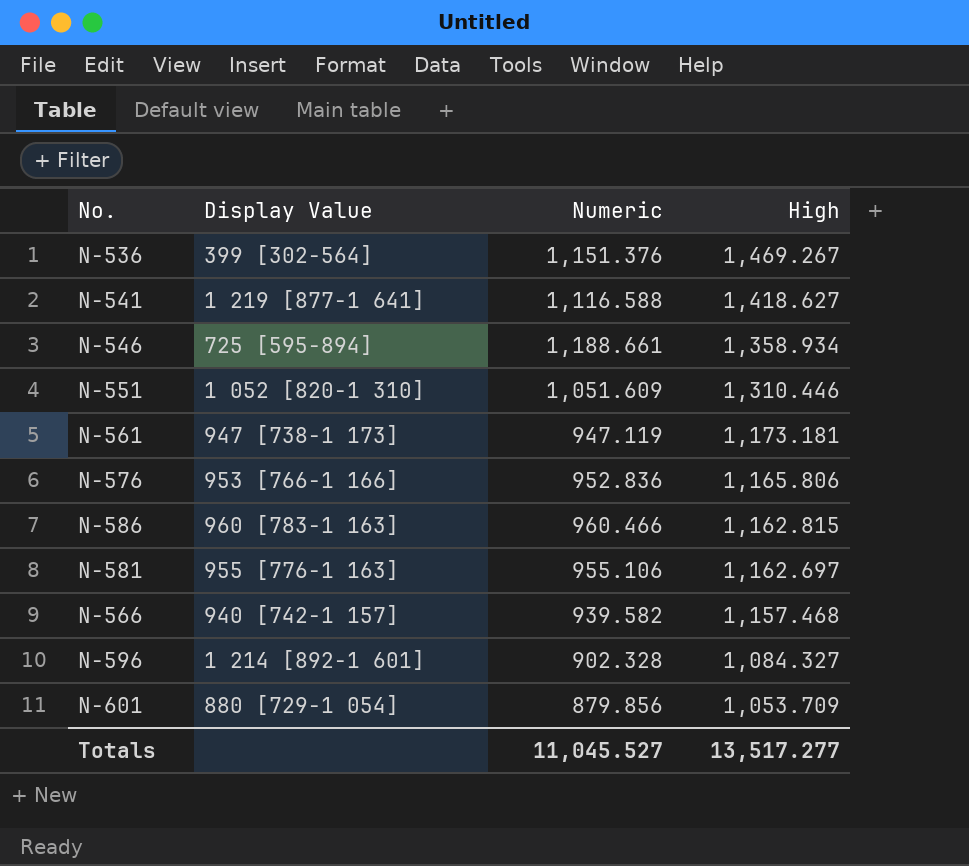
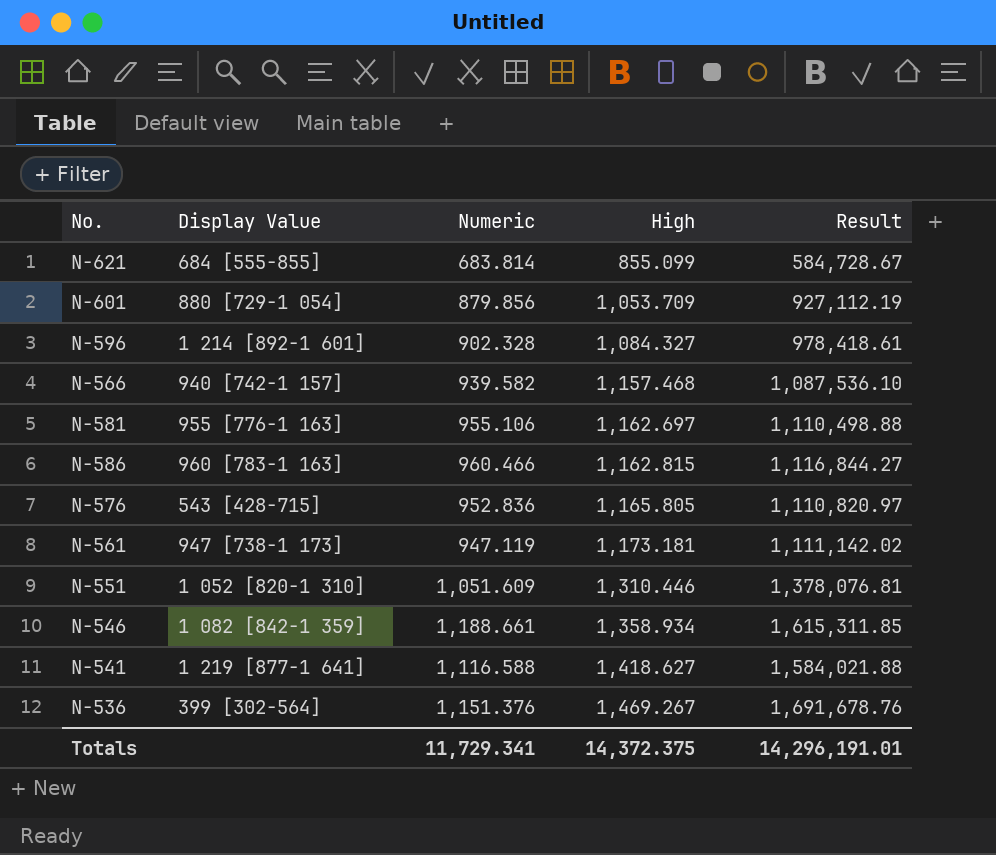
row order: High descending -> High ascending
column Result | formula: none -> [Numeric] * [High]
row N-621: none -> 684 [555-855] | 683.814 | 855.099 | 584,728.67
N-576 | Display Value: 953 [766-1 166] -> 543 [428-715]
N-576 | High: 1,165.806 -> 1,165.805
N-546 | Display Value: 725 [595-894] -> 1 082 [842-1 359]
Totals | Numeric: 11,045.527 -> 11,729.341
Totals | High: 13,517.277 -> 14,372.375

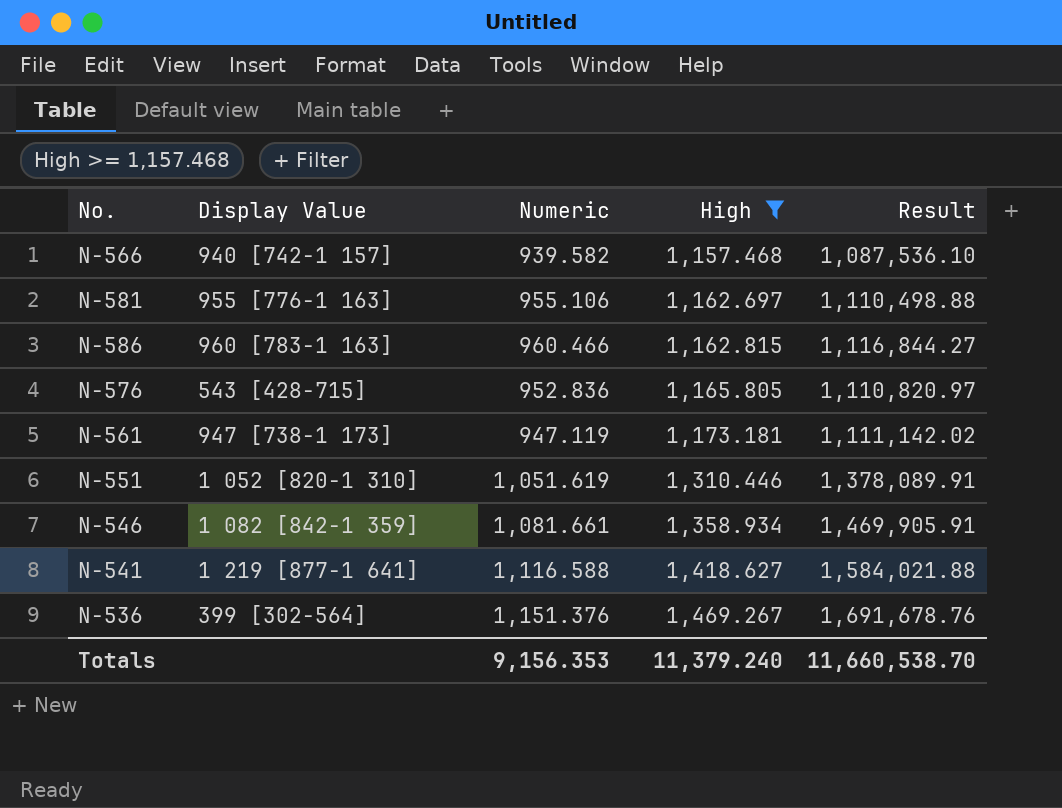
filter: none -> High >= 1,157.468
N-551 | Numeric: 1,051.609 -> 1,051.619
N-551 | Result: 1,378,076.81 -> 1,378,089.91
N-546 | Numeric: 1,188.661 -> 1,081.661
N-546 | Result: 1,615,311.85 -> 1,469,905.91
Totals | Numeric: 11,729.341 -> 9,156.353
Totals | High: 14,372.375 -> 11,379.240
Totals | Result: 14,296,191.01 -> 11,660,538.70

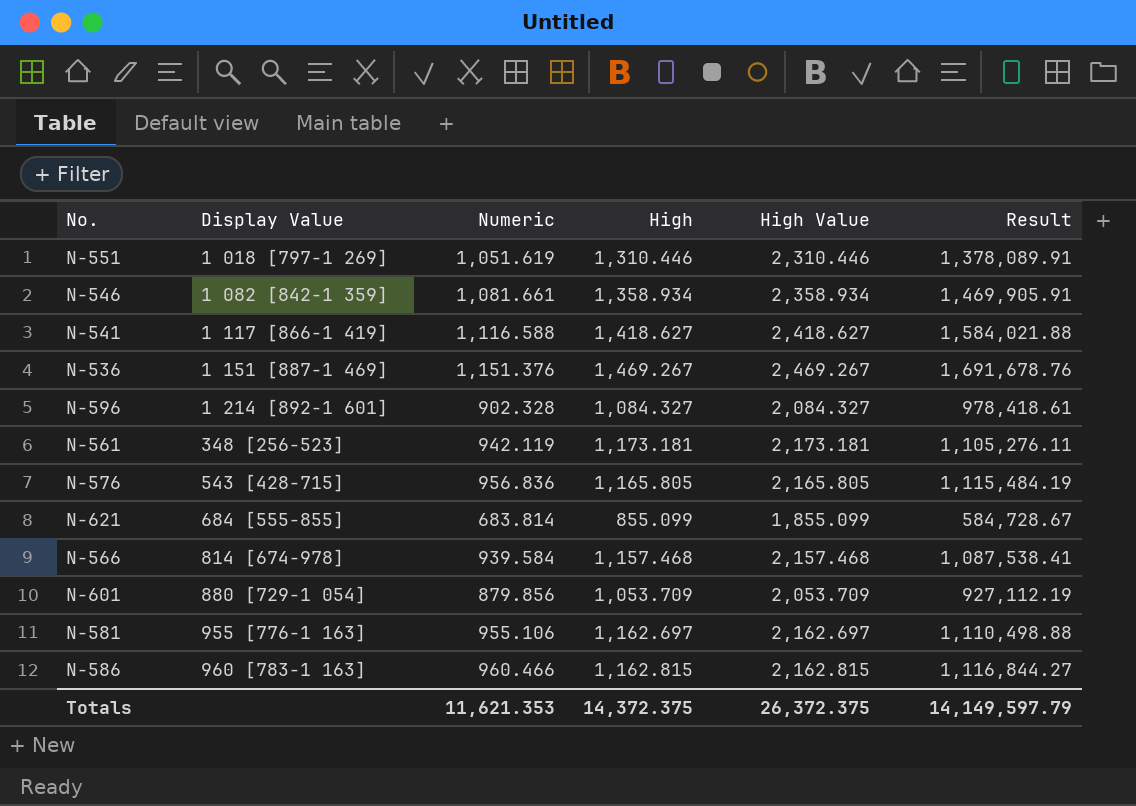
filter: High >= 1,157.468 -> none
row order: High ascending -> Display Value ascending
column High Value | formula: none -> [High] + 1000
N-551 | Display Value: 1 052 [820-1 310] -> 1 018 [797-1 269]
N-541 | Display Value: 1 219 [877-1 641] -> 1 117 [866-1 419]
N-536 | Display Value: 399 [302-564] -> 1 151 [887-1 469]
N-561 | Display Value: 947 [738-1 173] -> 348 [256-523]
N-561 | Numeric: 947.119 -> 942.119
N-561 | Result: 1,111,142.02 -> 1,105,276.11
N-576 | Numeric: 952.836 -> 956.836
N-576 | Result: 1,110,820.97 -> 1,115,484.19
N-566 | Display Value: 940 [742-1 157] -> 814 [674-978]
N-566 | Numeric: 939.582 -> 939.584
N-566 | Result: 1,087,536.10 -> 1,087,538.41
Totals | Numeric: 9,156.353 -> 11,621.353
Totals | High: 11,379.240 -> 14,372.375
Totals | Result: 11,660,538.70 -> 14,149,597.79

